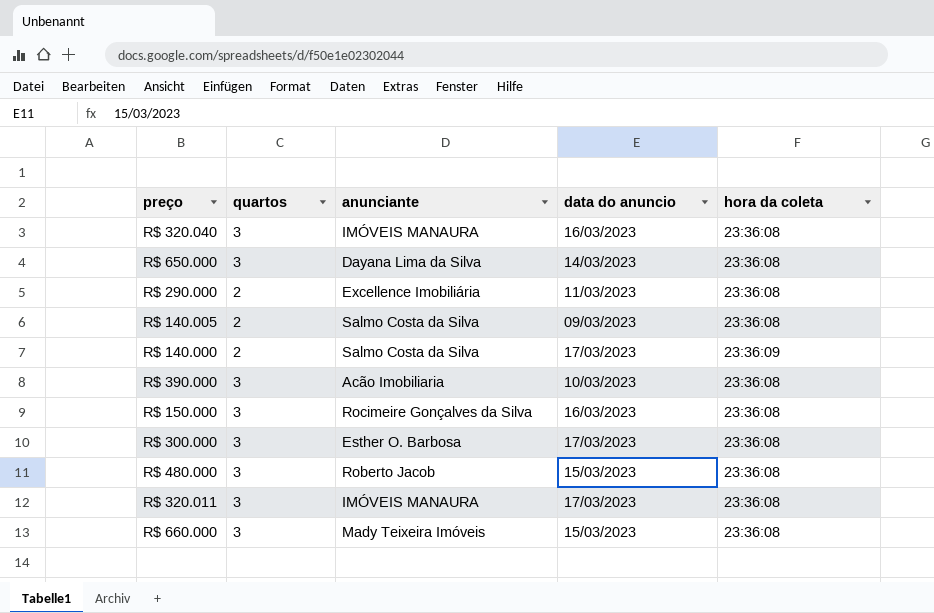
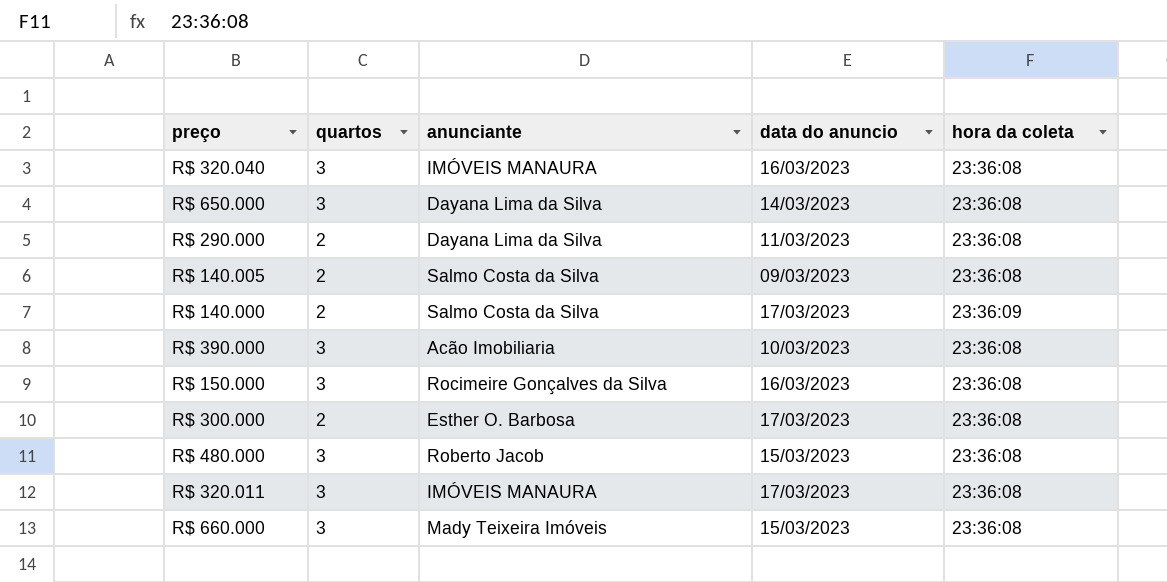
R$ 290.000 | anunciante: Excellence Imobiliária -> Dayana Lima da Silva
R$ 300.000 | quartos: 3 -> 2

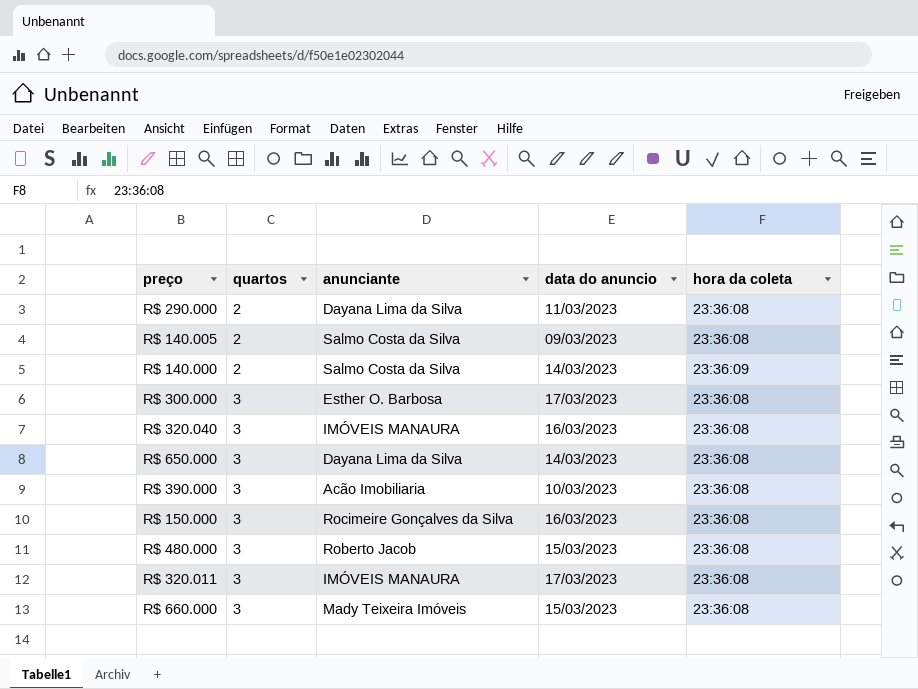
row order: none -> quartos ascending
R$ 140.000 | data do anuncio: 17/03/2023 -> 14/03/2023
R$ 300.000 | quartos: 2 -> 3

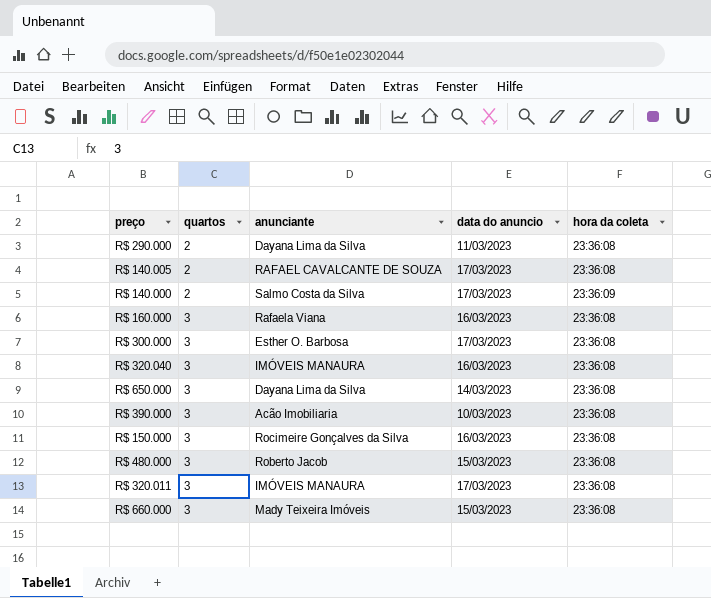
R$ 140.005 | anunciante: Salmo Costa da Silva -> RAFAEL CAVALCANTE DE SOUZA
R$ 140.005 | data do anuncio: 09/03/2023 -> 17/03/2023
R$ 140.000 | data do anuncio: 14/03/2023 -> 17/03/2023
row R$ 160.000: none -> 3 | Rafaela Viana | 16/03/2023 | 23:36:08

